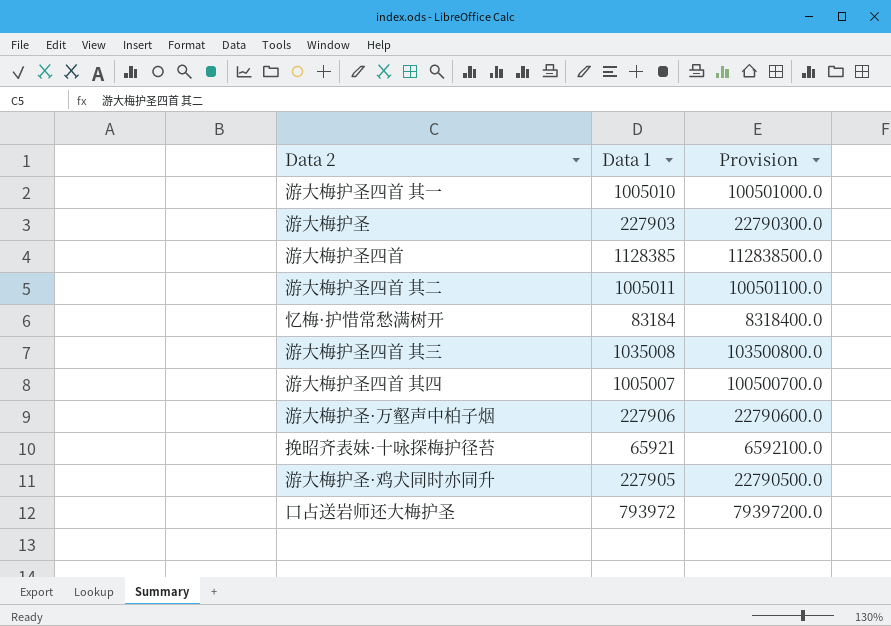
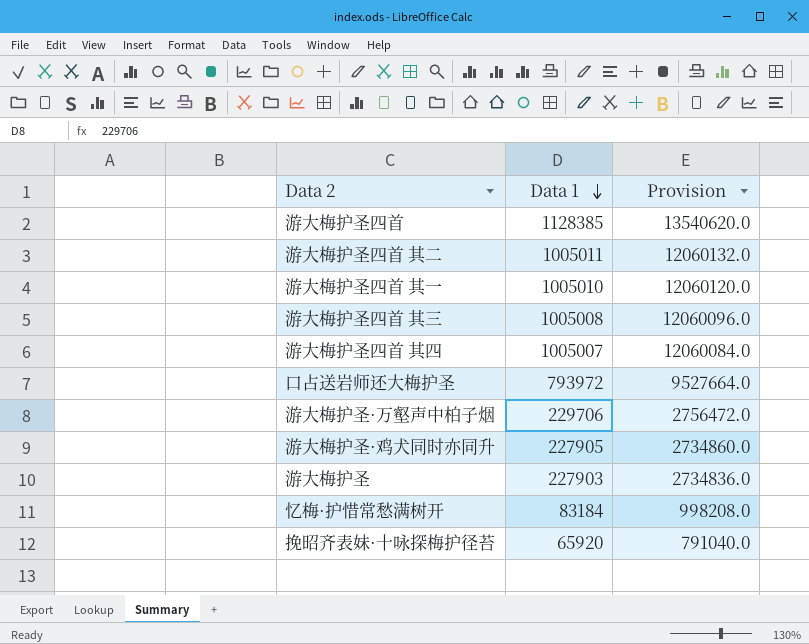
row order: none -> Data 1 descending
column Provision | formula: [Data 1] * 100 -> [Data 1] * 12
游大梅护圣四首 其三 | Data 1: 1035008 -> 1005008
游大梅护圣·万壑声中柏子烟 | Data 1: 227906 -> 229706
挽昭齐表妹·十咏探梅护径苔 | Data 1: 65921 -> 65920

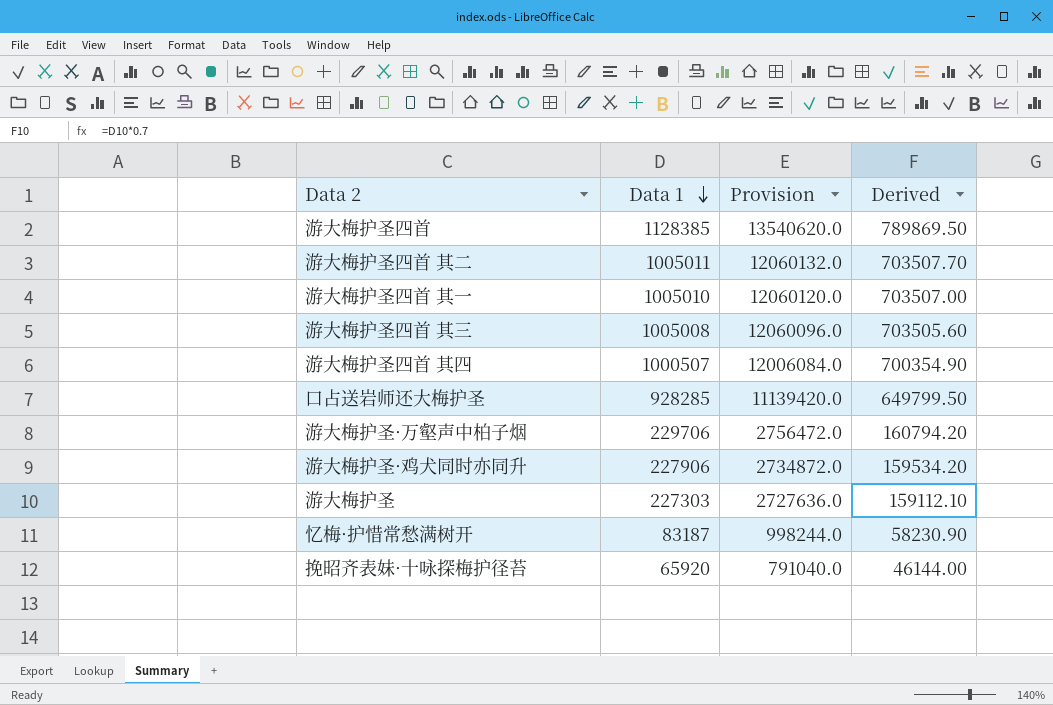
column Derived | formula: none -> [Data 1] * 0.7
游大梅护圣四首 其四 | Data 1: 1005007 -> 1000507
游大梅护圣四首 其四 | Provision: 12060084.0 -> 12006084.0
口占送岩师还大梅护圣 | Data 1: 793972 -> 928285
口占送岩师还大梅护圣 | Provision: 9527664.0 -> 11139420.0
游大梅护圣·鸡犬同时亦同升 | Data 1: 227905 -> 227906
游大梅护圣·鸡犬同时亦同升 | Provision: 2734860.0 -> 2734872.0
游大梅护圣 | Data 1: 227903 -> 227303
游大梅护圣 | Provision: 2734836.0 -> 2727636.0
忆梅·护惜常愁满树开 | Data 1: 83184 -> 83187
忆梅·护惜常愁满树开 | Provision: 998208.0 -> 998244.0

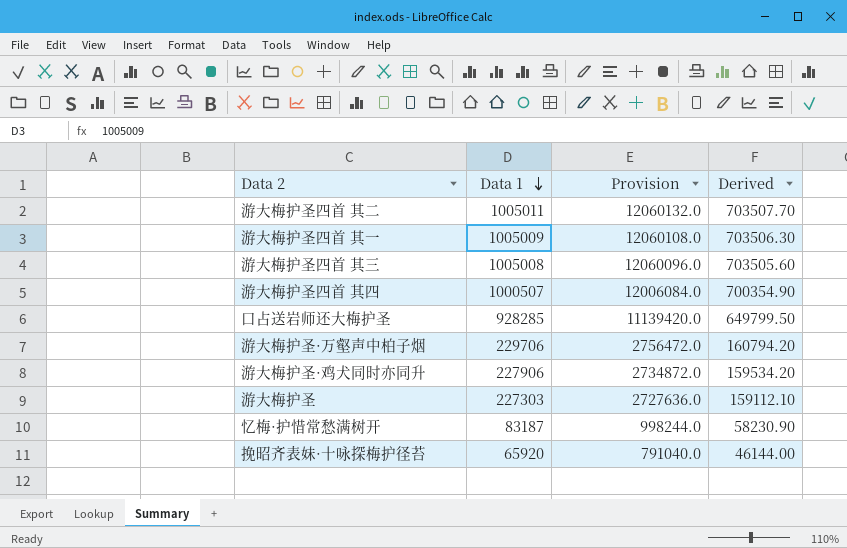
row 游大梅护圣四首: 1128385 | 13540620.0 | 789869.50 -> none
游大梅护圣四首 其一 | Data 1: 1005010 -> 1005009
游大梅护圣四首 其一 | Provision: 12060120.0 -> 12060108.0
游大梅护圣四首 其一 | Derived: 703507.00 -> 703506.30

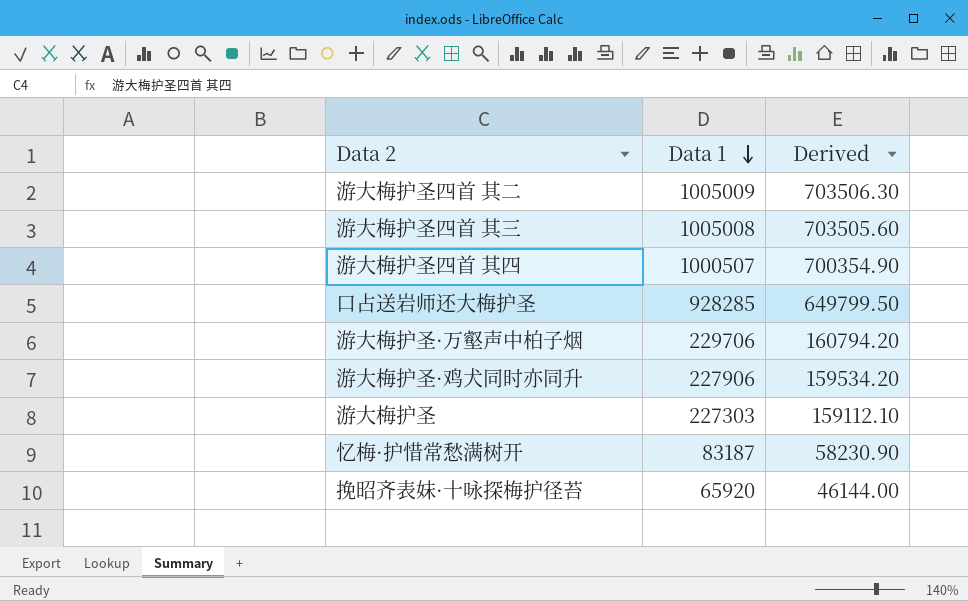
column Provision | formula: [Data 1] * 12 -> none
row 游大梅护圣四首 其一: 1005009 | 12060108.0 | 703506.30 -> none
游大梅护圣四首 其二 | Data 1: 1005011 -> 1005009
游大梅护圣四首 其二 | Derived: 703507.70 -> 703506.30

